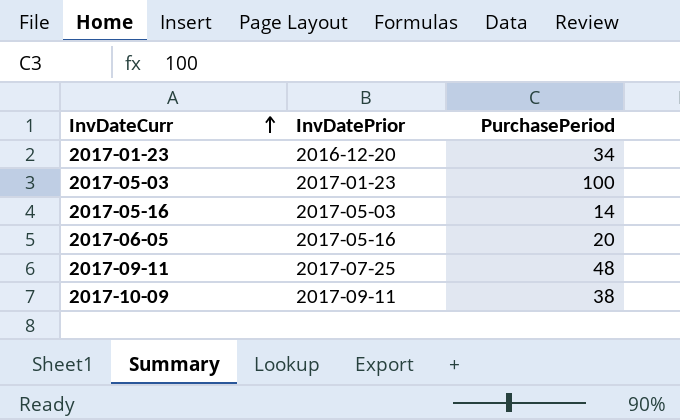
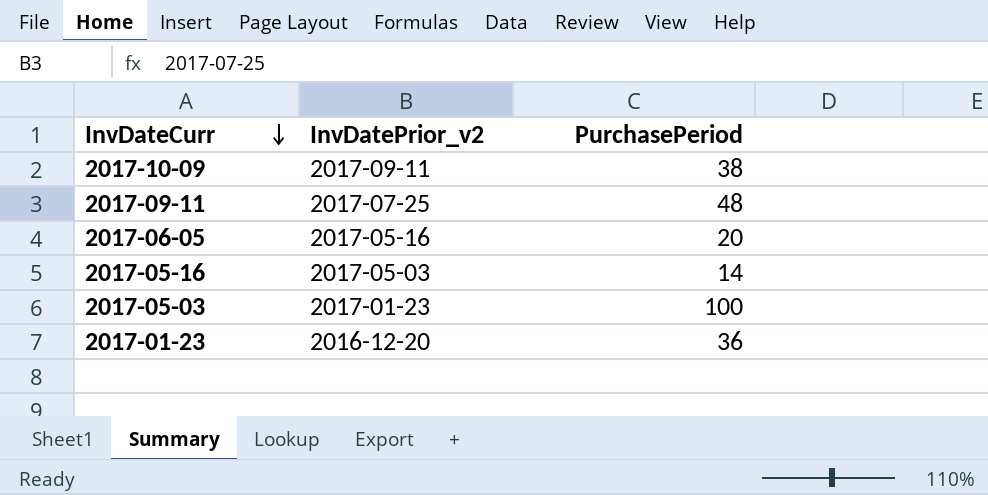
row order: InvDateCurr ascending -> InvDateCurr descending
column name: InvDatePrior -> InvDatePrior_v2
2017-01-23 | PurchasePeriod: 34 -> 36

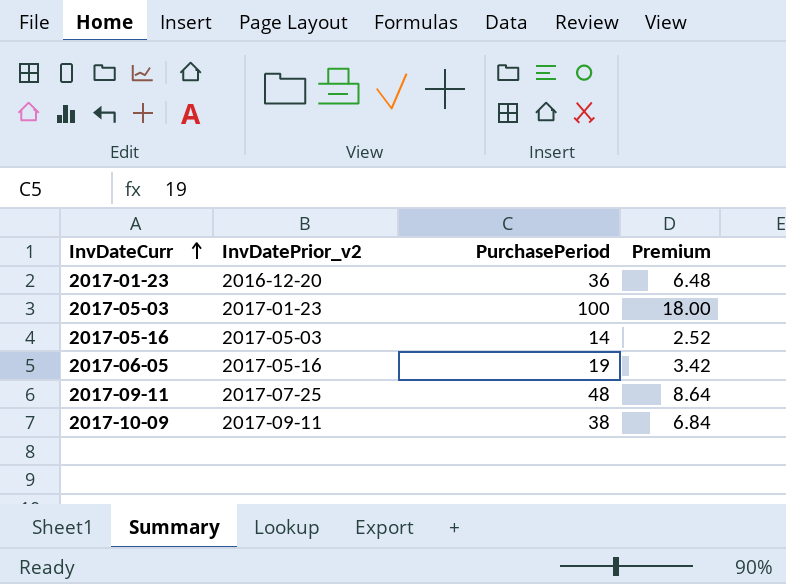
row order: InvDateCurr descending -> InvDateCurr ascending
column Premium | formula: none -> [PurchasePeriod] * 0.18
2017-06-05 | PurchasePeriod: 20 -> 19

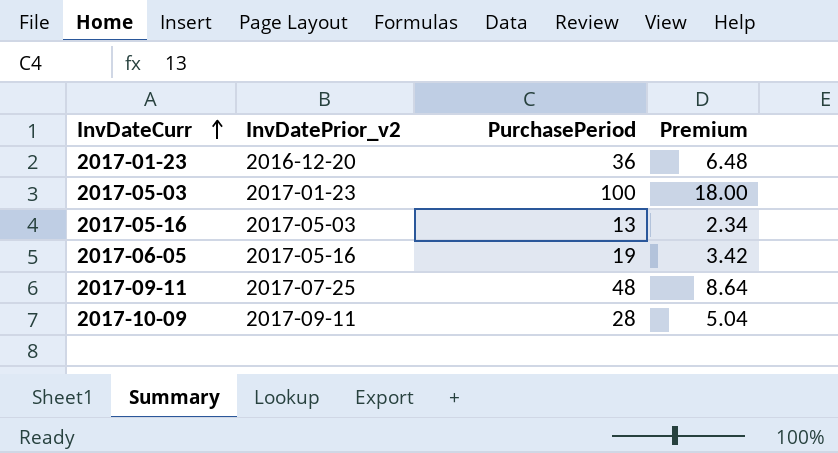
2017-05-16 | PurchasePeriod: 14 -> 13
2017-05-16 | Premium: 2.52 -> 2.34
2017-10-09 | PurchasePeriod: 38 -> 28
2017-10-09 | Premium: 6.84 -> 5.04

